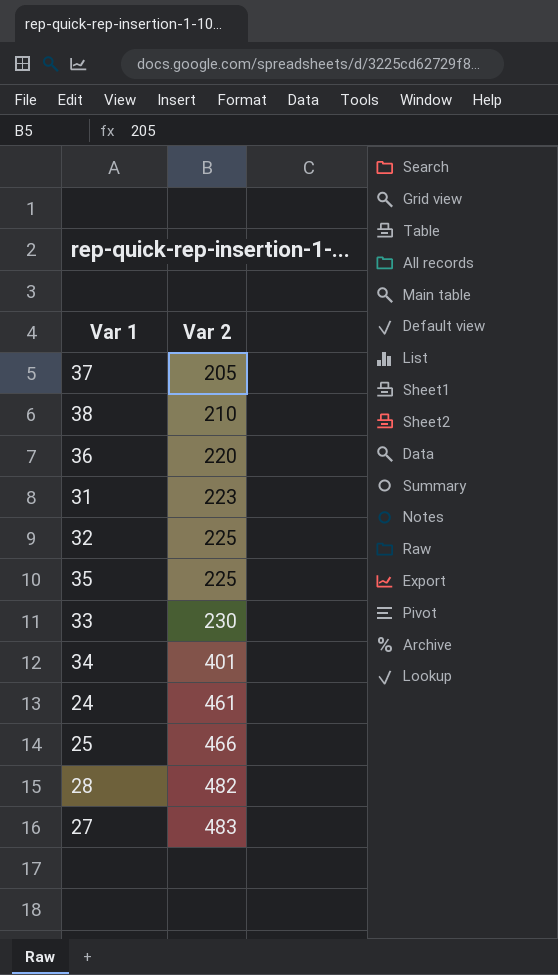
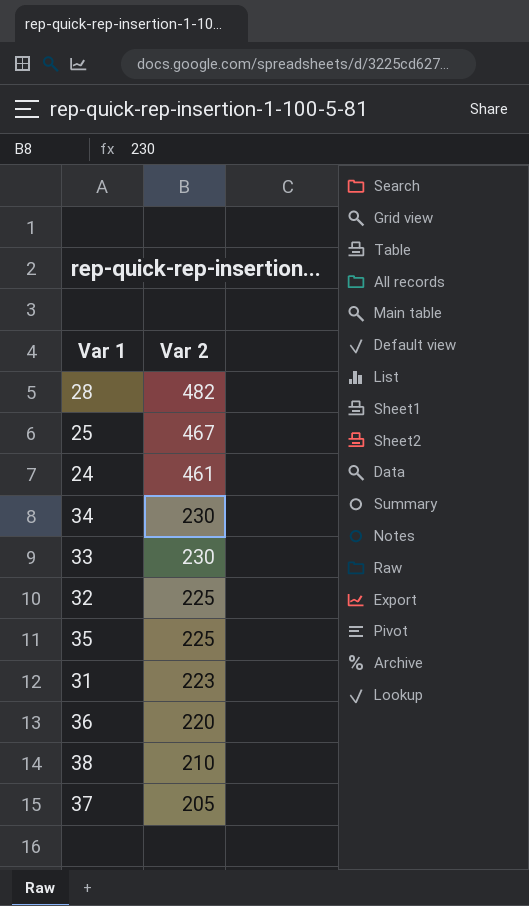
row order: Var 2 ascending -> Var 2 descending
row 27: 483 -> none
25 | Var 2: 466 -> 467
34 | Var 2: 401 -> 230

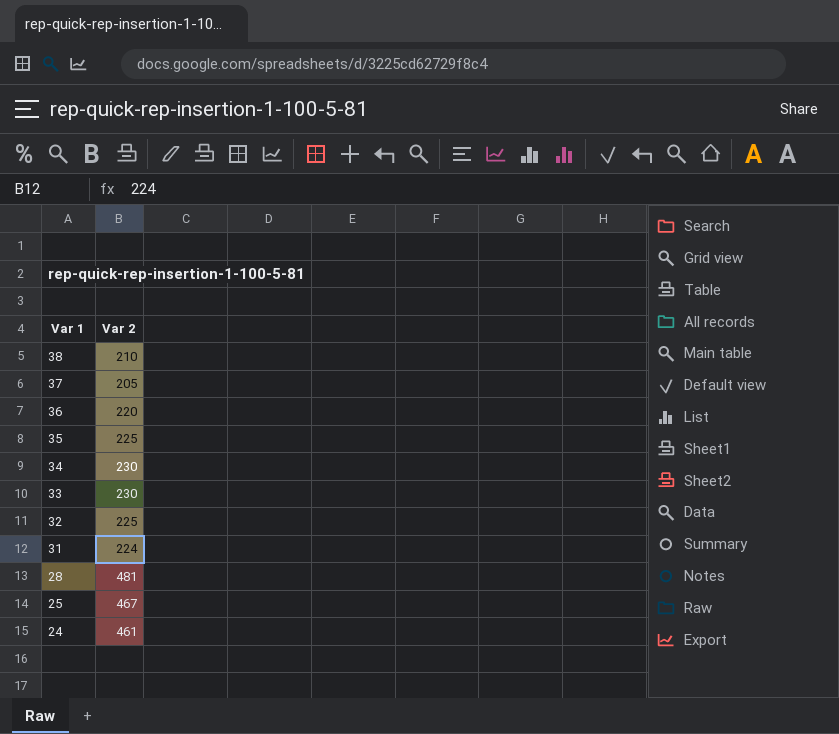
row order: Var 2 descending -> Var 1 descending
31 | Var 2: 223 -> 224
28 | Var 2: 482 -> 481

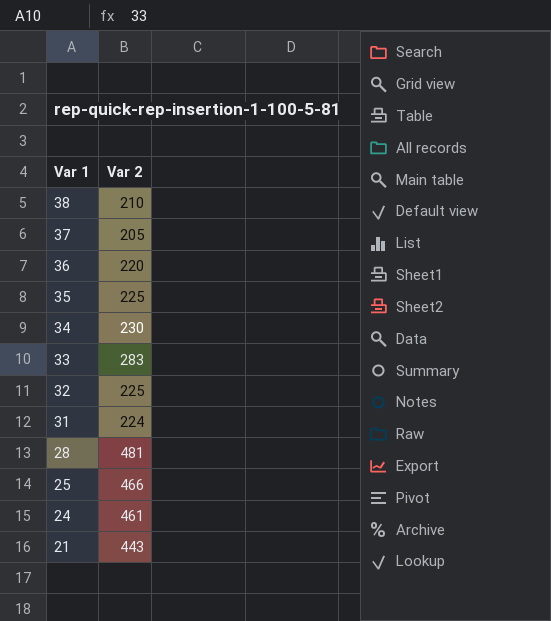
33 | Var 2: 230 -> 283
25 | Var 2: 467 -> 466
row 21: none -> 443

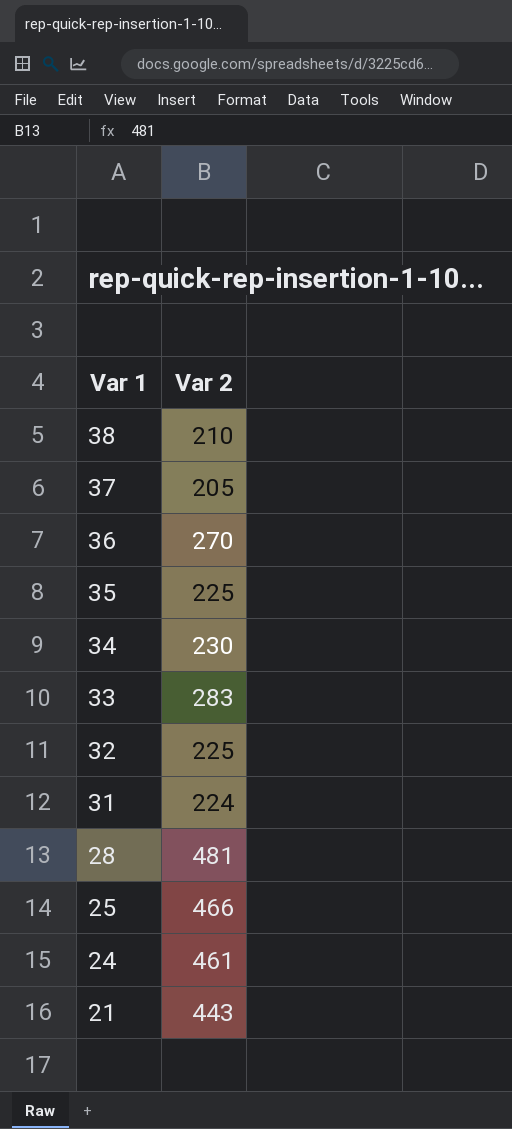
36 | Var 2: 220 -> 270

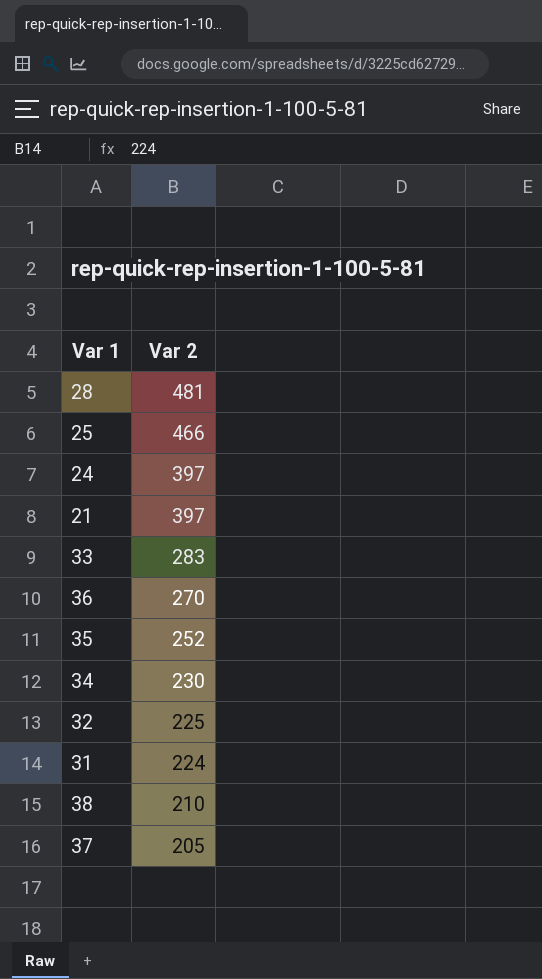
row order: Var 1 descending -> Var 2 descending
24 | Var 2: 461 -> 397
21 | Var 2: 443 -> 397
35 | Var 2: 225 -> 252

